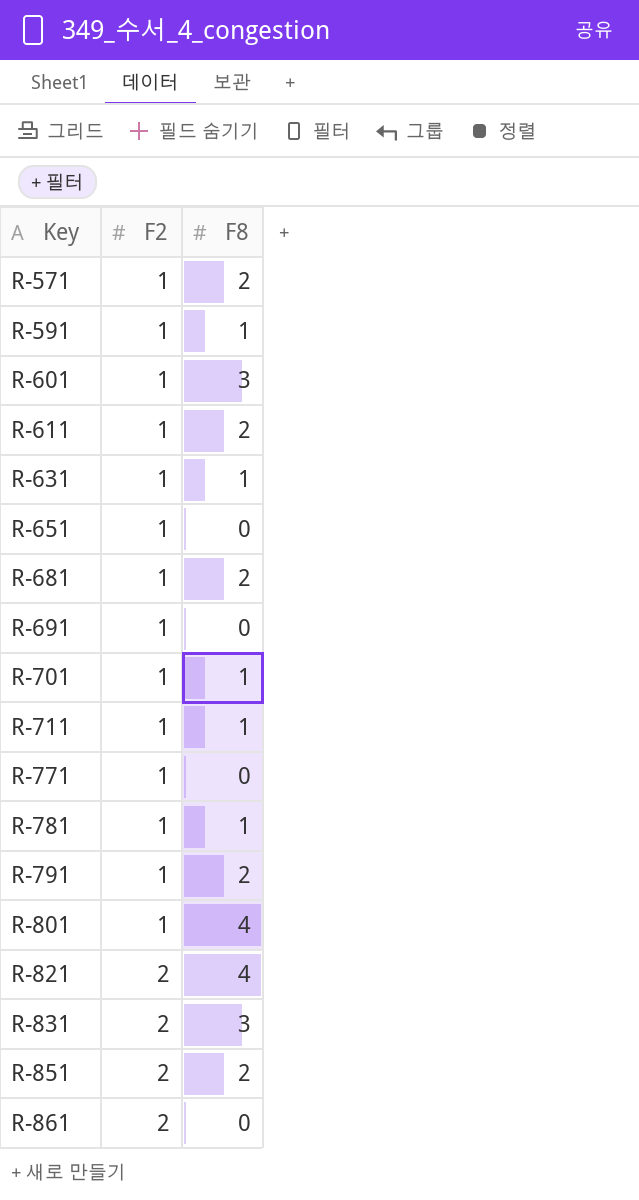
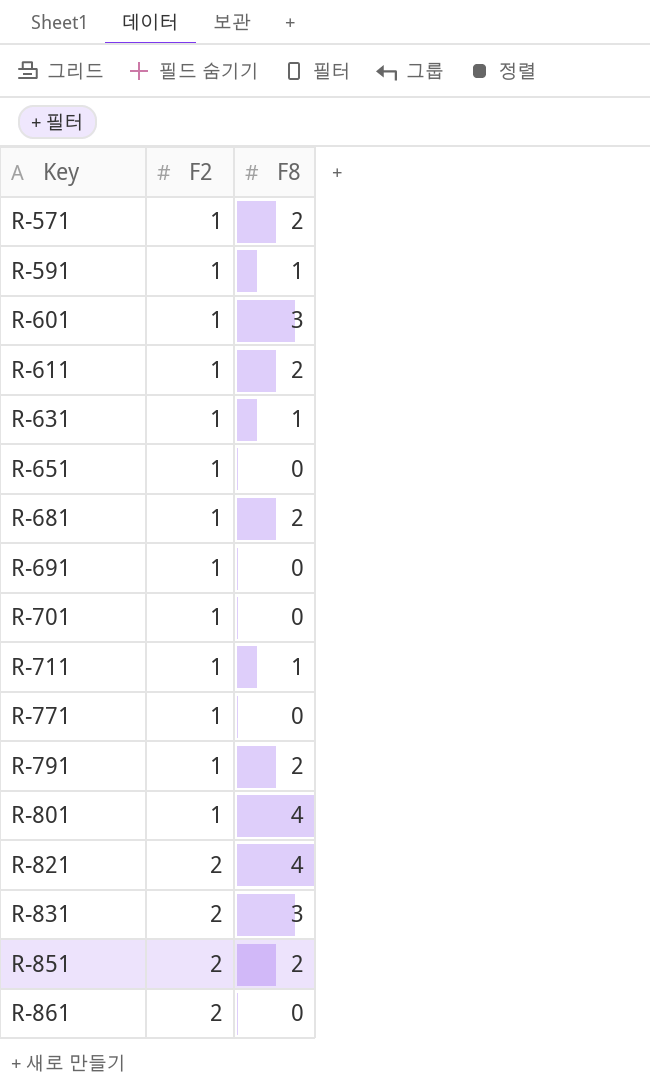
row R-781: 1 | 1 -> none
R-701 | F8: 1 -> 0

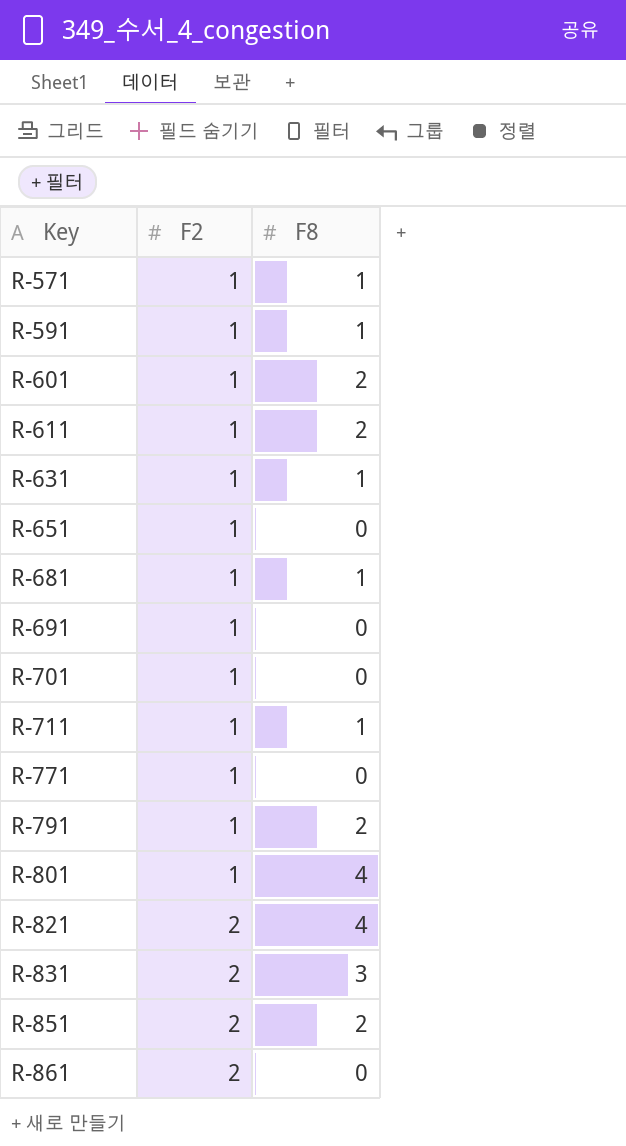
R-571 | F8: 2 -> 1
R-601 | F8: 3 -> 2
R-681 | F8: 2 -> 1

